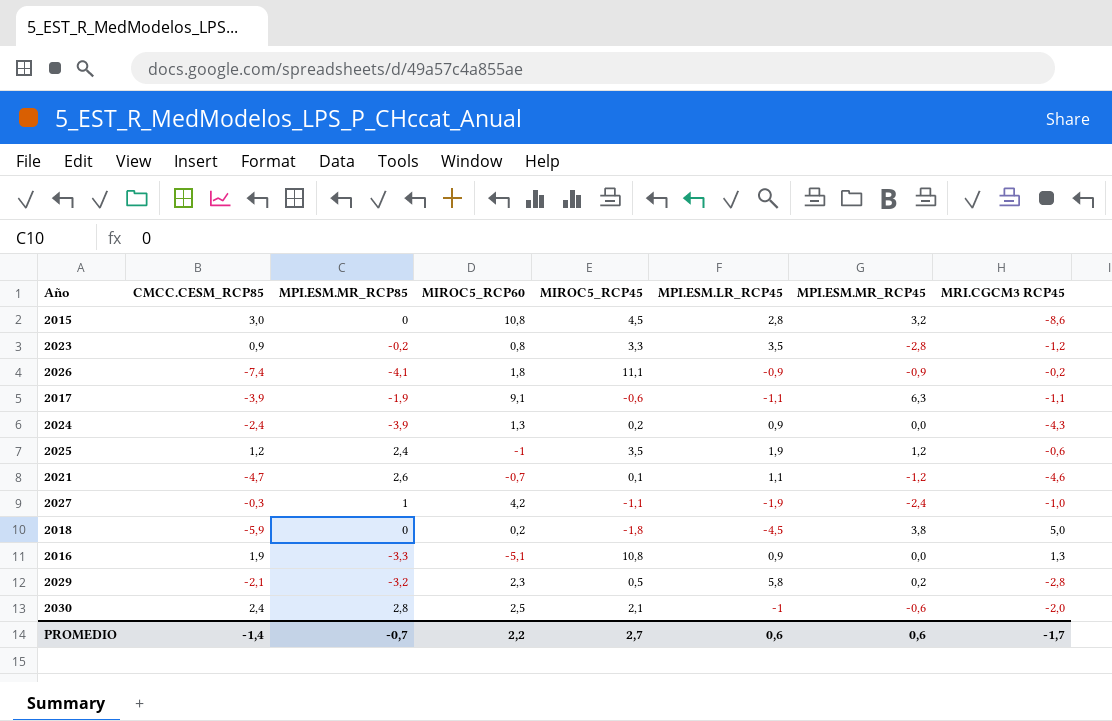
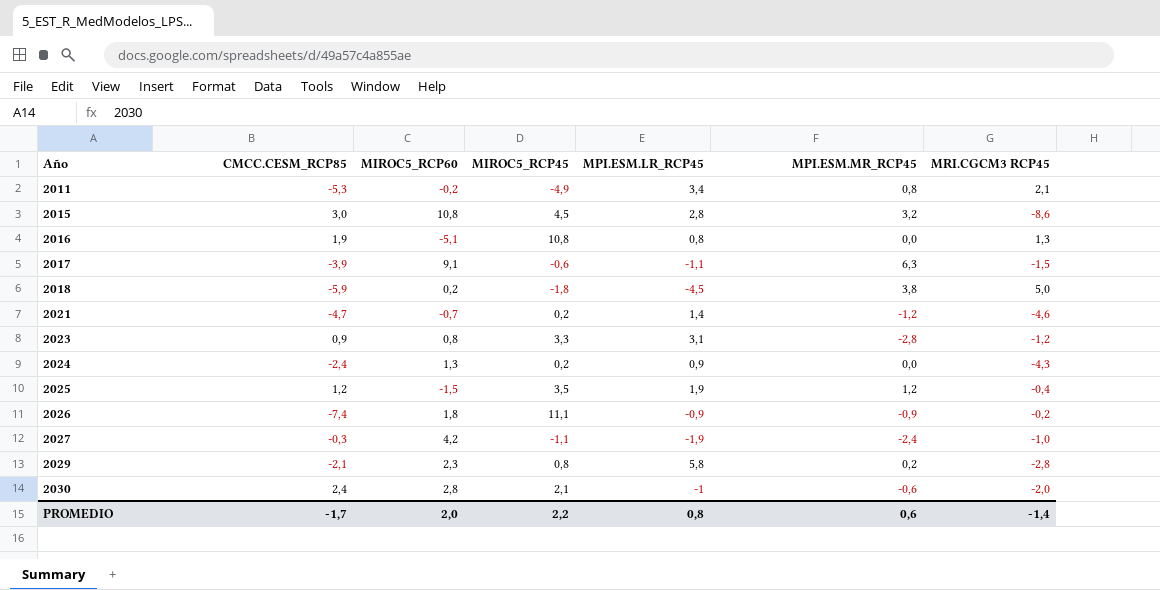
row order: none -> Año ascending
column MPI.ESM.MR_RCP85 | position: 3 -> none
row 2011: none -> -5,3 | -0,2 | -4,9 | 3,4 | 0,8 | 2,1
2016 | MPI.ESM.LR_RCP45: 0,9 -> 0,8
2017 | MRI.CGCM3 RCP45: -1,1 -> -1,5
2021 | MIROC5_RCP45: 0,1 -> 0,2
2021 | MPI.ESM.LR_RCP45: 1,1 -> 1,4
2023 | MPI.ESM.LR_RCP45: 3,5 -> 3,1
2025 | MIROC5_RCP60: -1 -> -1,5
2025 | MRI.CGCM3 RCP45: -0,6 -> -0,4
2029 | MIROC5_RCP45: 0,5 -> 0,8
2030 | MIROC5_RCP60: 2,5 -> 2,8
PROMEDIO | CMCC.CESM_RCP85: -1,4 -> -1,7
PROMEDIO | MIROC5_RCP60: 2,2 -> 2,0
PROMEDIO | MIROC5_RCP45: 2,7 -> 2,2
PROMEDIO | MPI.ESM.LR_RCP45: 0,6 -> 0,8
PROMEDIO | MRI.CGCM3 RCP45: -1,7 -> -1,4

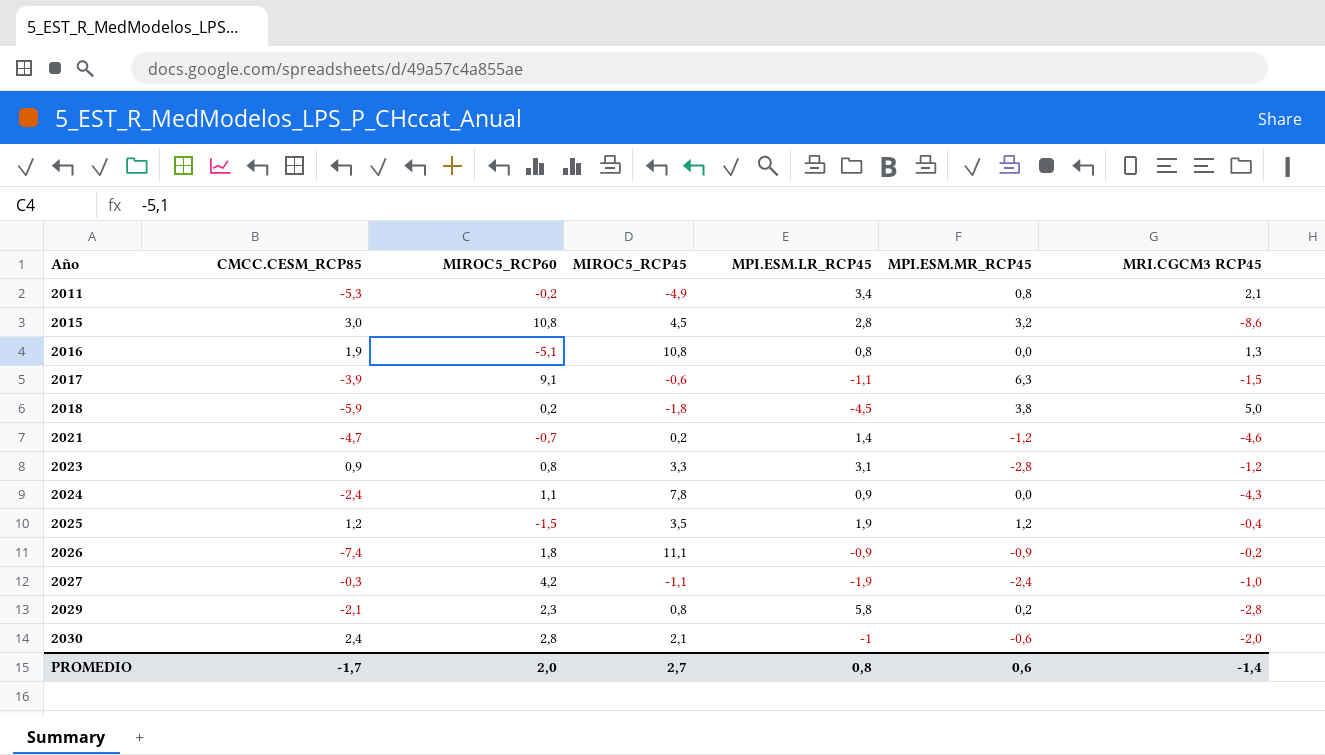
2024 | MIROC5_RCP60: 1,3 -> 1,1
2024 | MIROC5_RCP45: 0,2 -> 7,8
PROMEDIO | MIROC5_RCP45: 2,2 -> 2,7

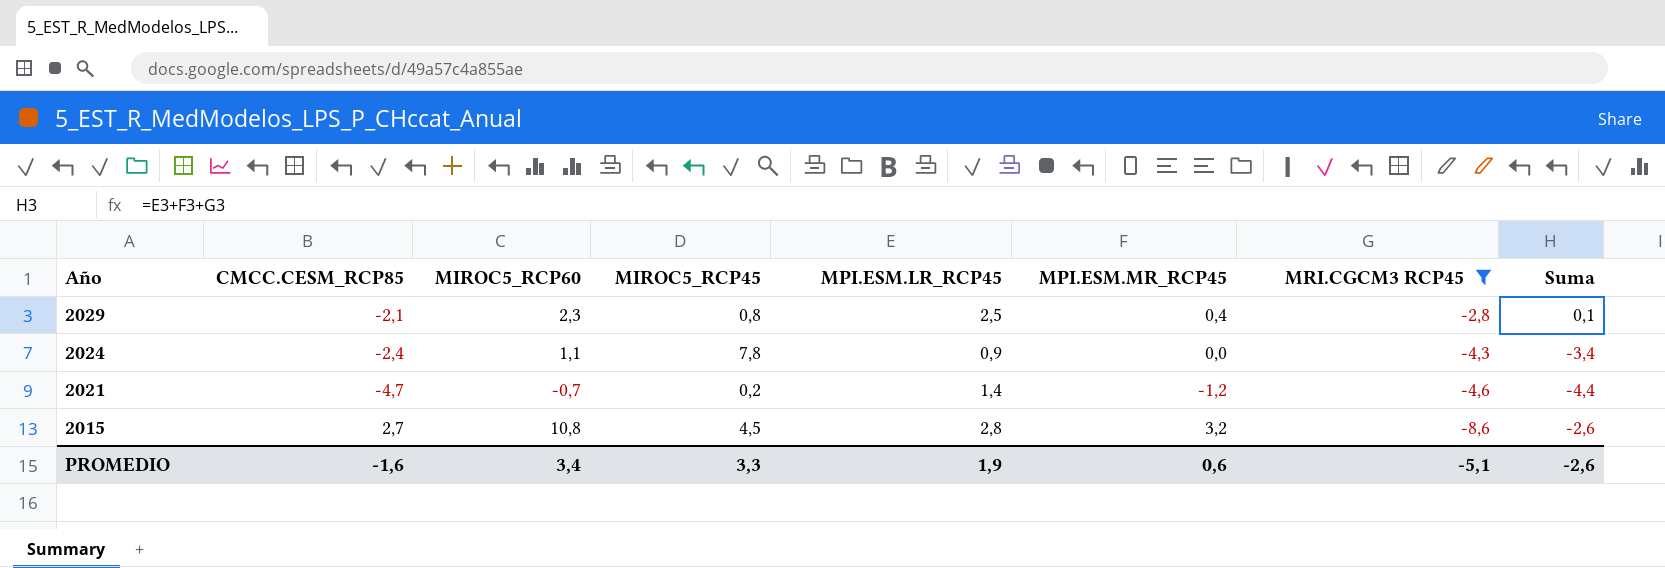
filter: none -> MRI.CGCM3 RCP45 <= -2,8
row order: Año ascending -> Año descending
column Suma | formula: none -> [MPI.ESM.LR_RCP45] + [MPI.ESM.MR_RCP45] + [MRI.CGCM3 RCP45]
2029 | MPI.ESM.LR_RCP45: 5,8 -> 2,5
2029 | MPI.ESM.MR_RCP45: 0,2 -> 0,4
2015 | CMCC.CESM_RCP85: 3,0 -> 2,7
PROMEDIO | CMCC.CESM_RCP85: -1,7 -> -1,6
PROMEDIO | MIROC5_RCP60: 2,0 -> 3,4
PROMEDIO | MIROC5_RCP45: 2,7 -> 3,3
PROMEDIO | MPI.ESM.LR_RCP45: 0,8 -> 1,9
PROMEDIO | MRI.CGCM3 RCP45: -1,4 -> -5,1

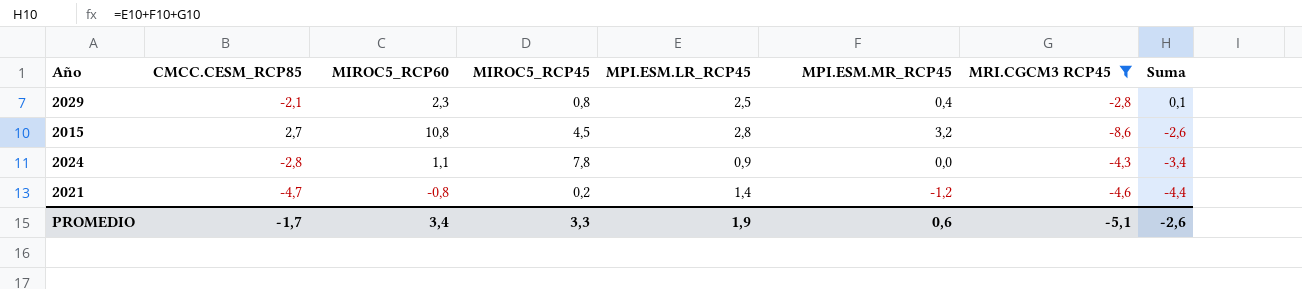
row order: Año descending -> Suma descending
2024 | CMCC.CESM_RCP85: -2,4 -> -2,8
2021 | MIROC5_RCP60: -0,7 -> -0,8
PROMEDIO | CMCC.CESM_RCP85: -1,6 -> -1,7

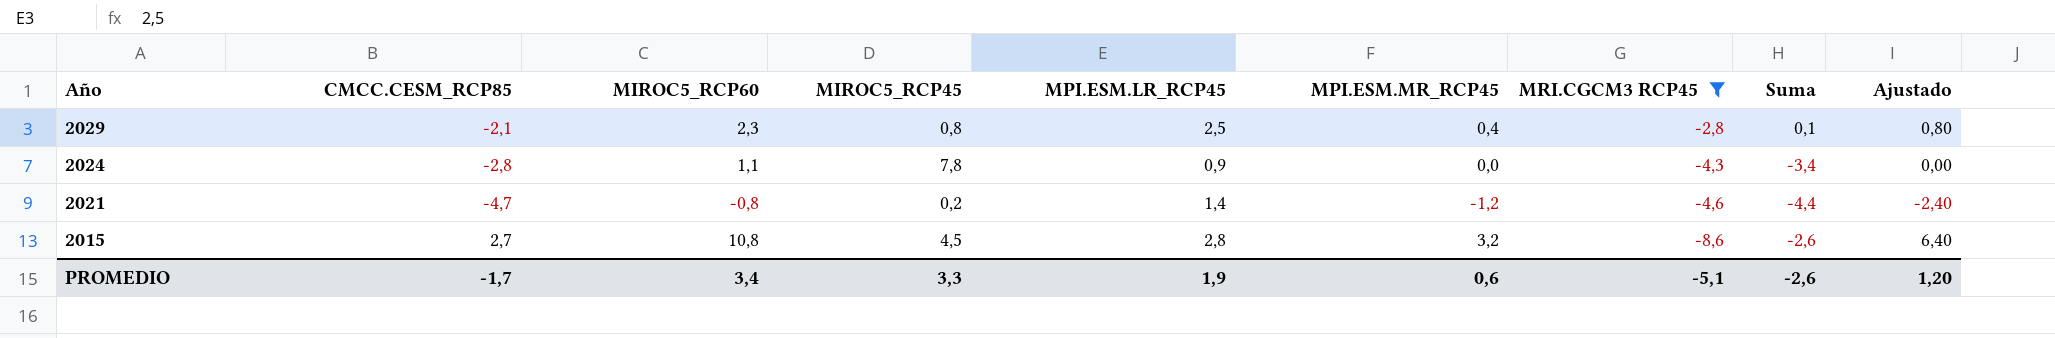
row order: Suma descending -> Año descending
column Ajustado | formula: none -> [MPI.ESM.MR_RCP45] * 2

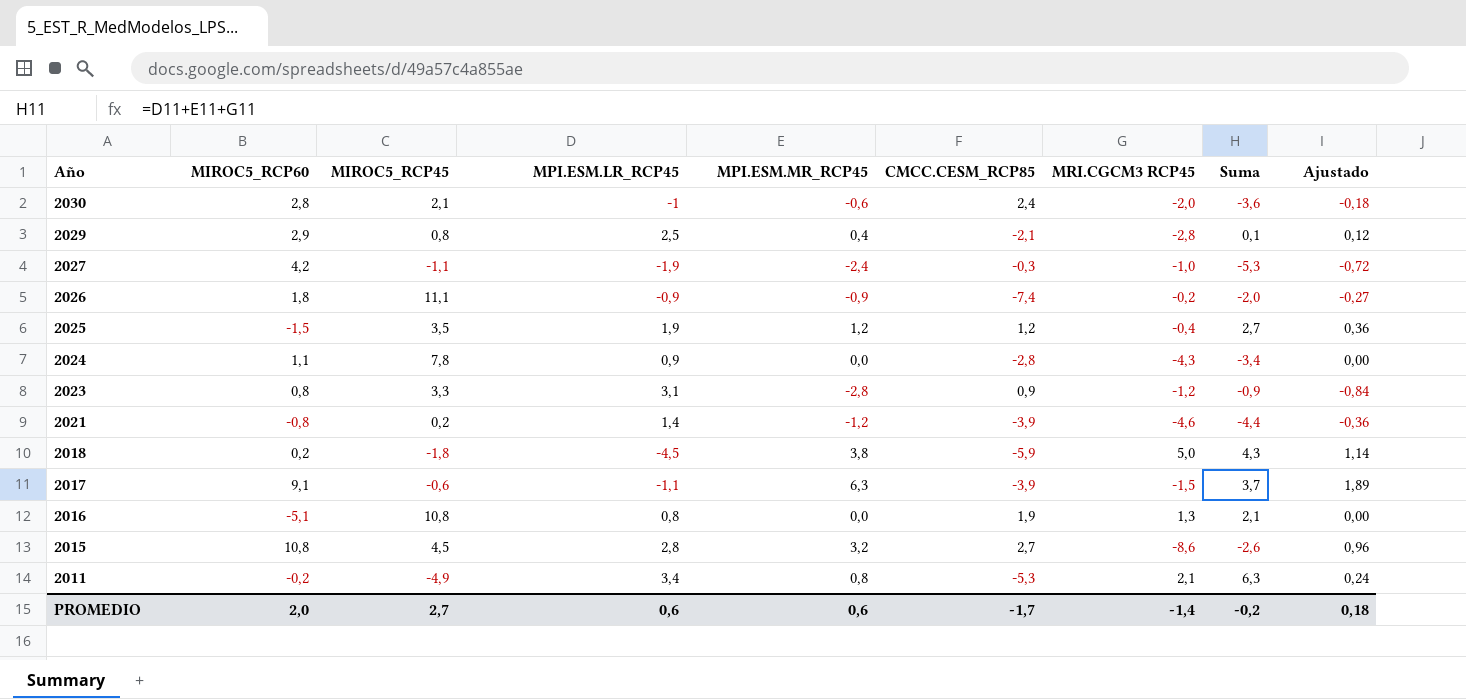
filter: MRI.CGCM3 RCP45 <= -2,8 -> none
column CMCC.CESM_RCP85 | position: 2 -> 6
column Ajustado | formula: [MPI.ESM.MR_RCP45] * 2 -> [MPI.ESM.MR_RCP45] * 0,3
2029 | MIROC5_RCP60: 2,3 -> 2,9
2021 | CMCC.CESM_RCP85: -4,7 -> -3,9
PROMEDIO | MIROC5_RCP60: 3,4 -> 2,0
PROMEDIO | MIROC5_RCP45: 3,3 -> 2,7
PROMEDIO | MPI.ESM.LR_RCP45: 1,9 -> 0,6
PROMEDIO | MRI.CGCM3 RCP45: -5,1 -> -1,4
PROMEDIO | Suma: -2,6 -> -0,2
PROMEDIO | Ajustado: 1,20 -> 0,18

